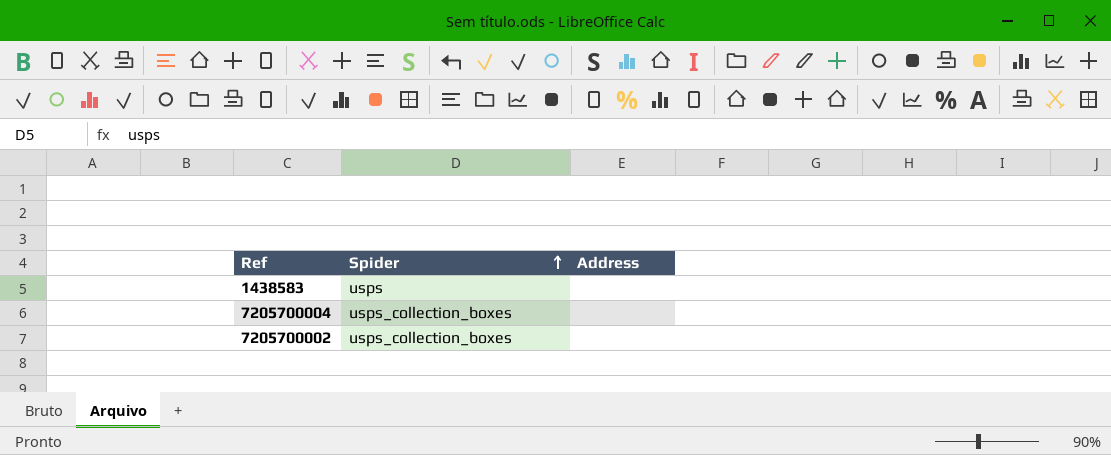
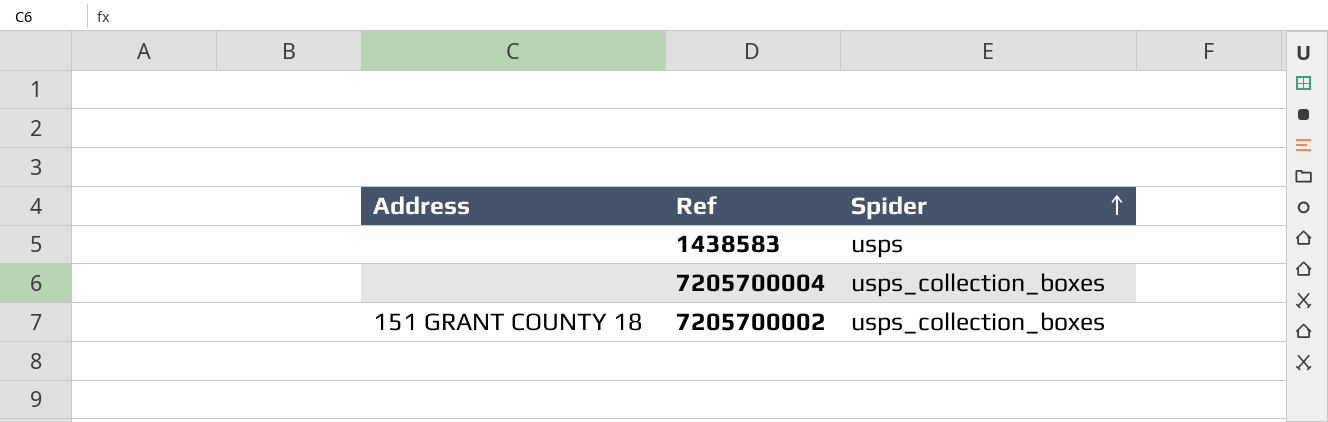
column Address | position: 3 -> 1
7205700002 | Address: none -> 151 GRANT COUNTY 18

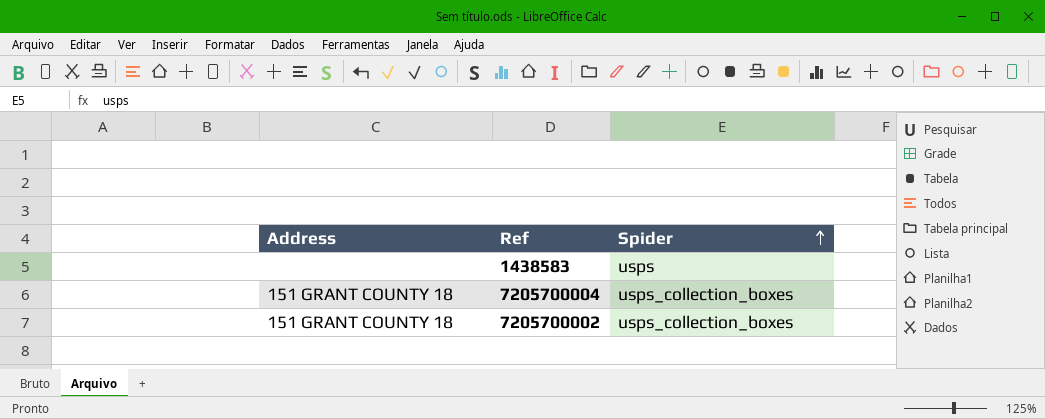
7205700004 | Address: none -> 151 GRANT COUNTY 18

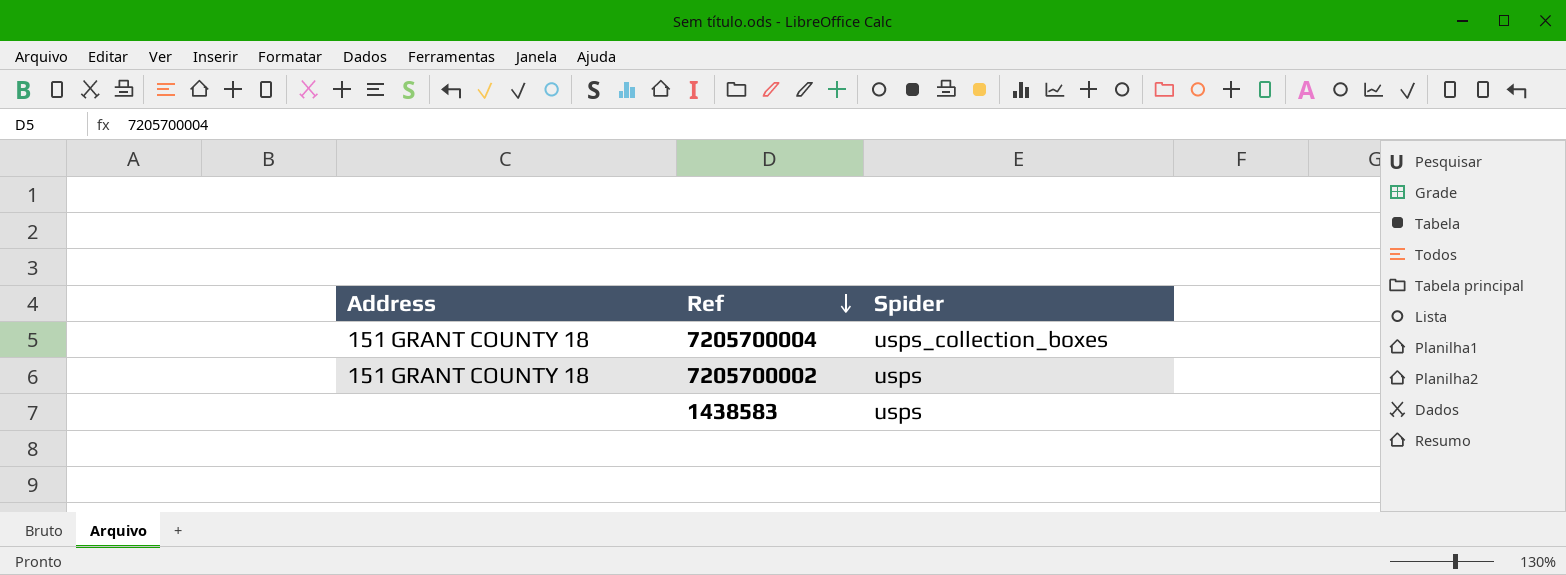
row order: Spider ascending -> Ref descending
7205700002 | Spider: usps_collection_boxes -> usps

